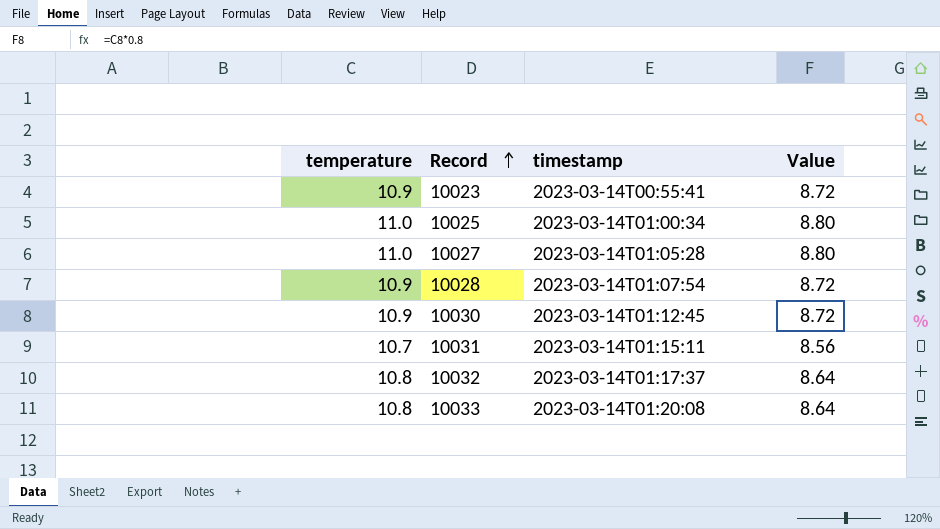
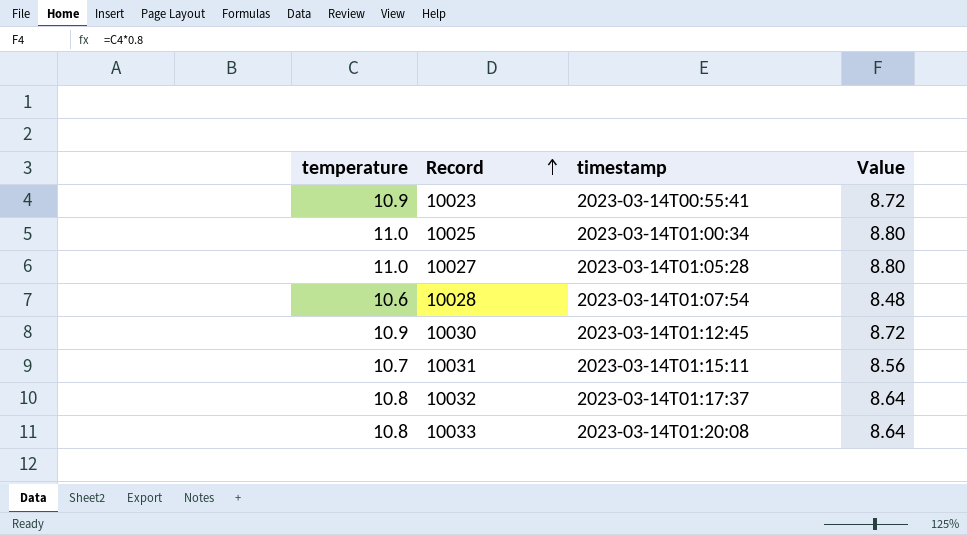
10028 | temperature: 10.9 -> 10.6
10028 | Value: 8.72 -> 8.48

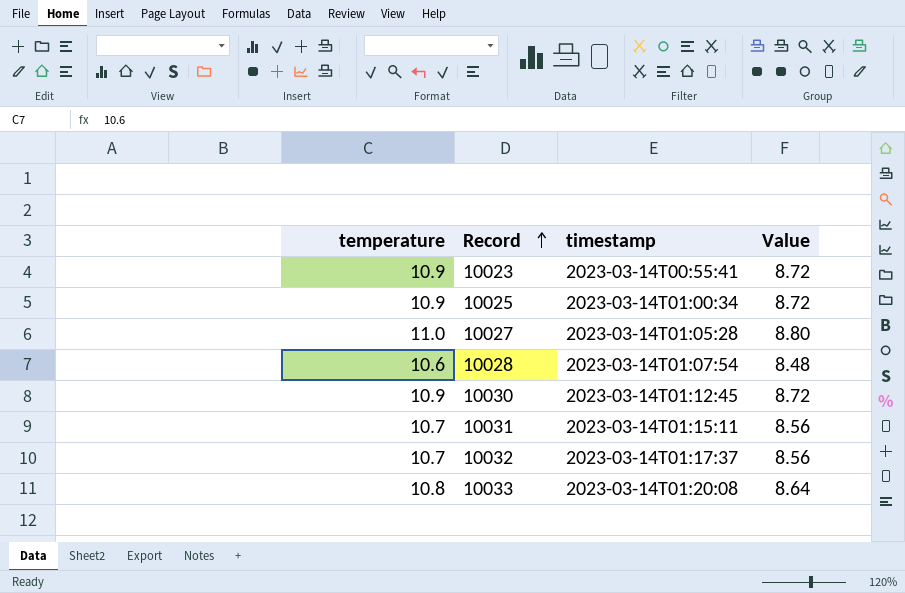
10025 | temperature: 11.0 -> 10.9
10025 | Value: 8.80 -> 8.72
10032 | temperature: 10.8 -> 10.7
10032 | Value: 8.64 -> 8.56

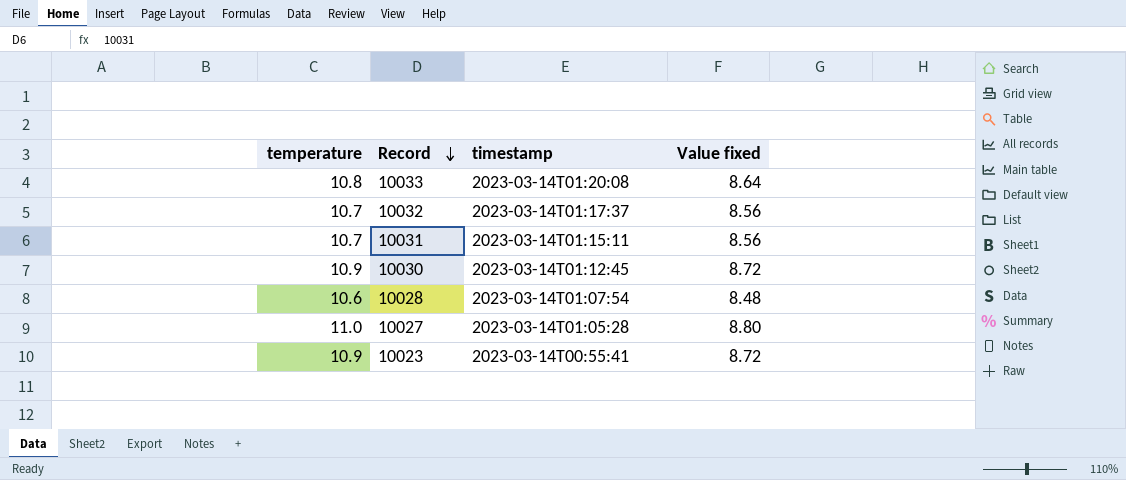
row order: Record ascending -> Record descending
column name: Value -> Value fixed
row 10025: 10.9 | 2023-03-14T01:00:34 | 8.72 -> none

